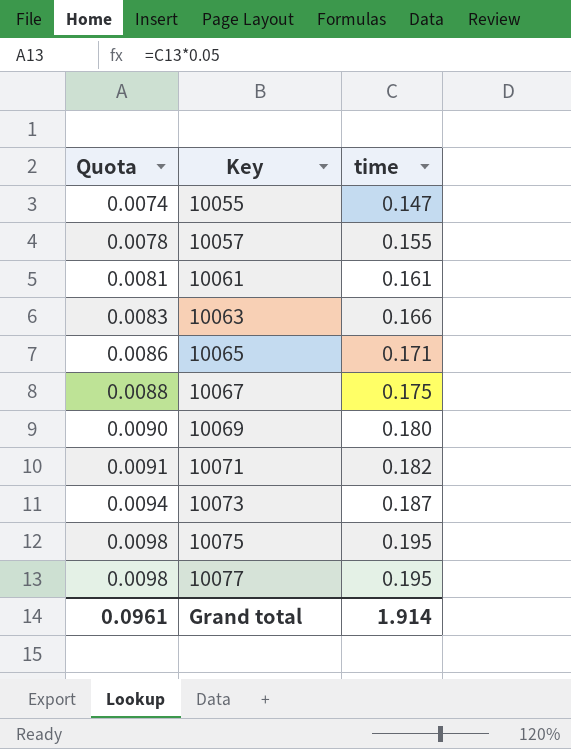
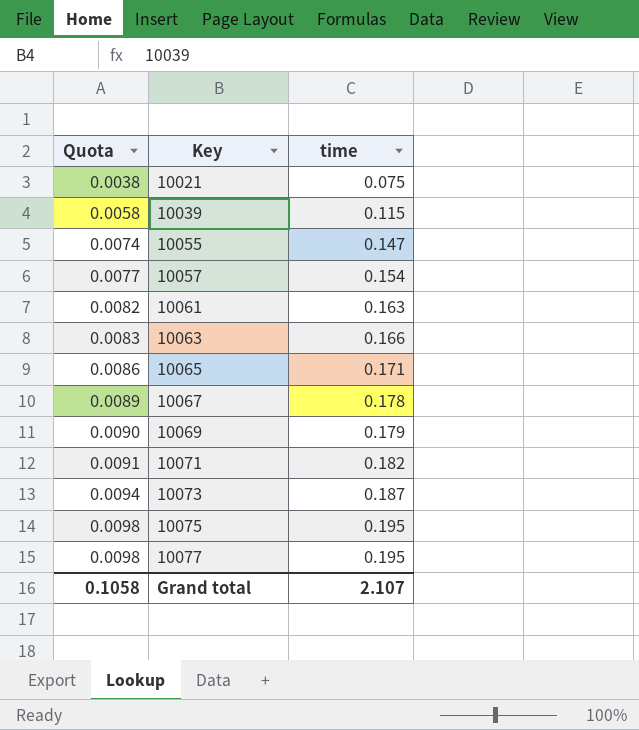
row 10021: none -> 0.0038 | 0.075
row 10039: none -> 0.0058 | 0.115
10057 | Quota: 0.0078 -> 0.0077
10057 | time: 0.155 -> 0.154
10061 | Quota: 0.0081 -> 0.0082
10061 | time: 0.161 -> 0.163
10067 | Quota: 0.0088 -> 0.0089
10067 | time: 0.175 -> 0.178
10069 | time: 0.180 -> 0.179
Grand total | Quota: 0.0961 -> 0.1058
Grand total | time: 1.914 -> 2.107

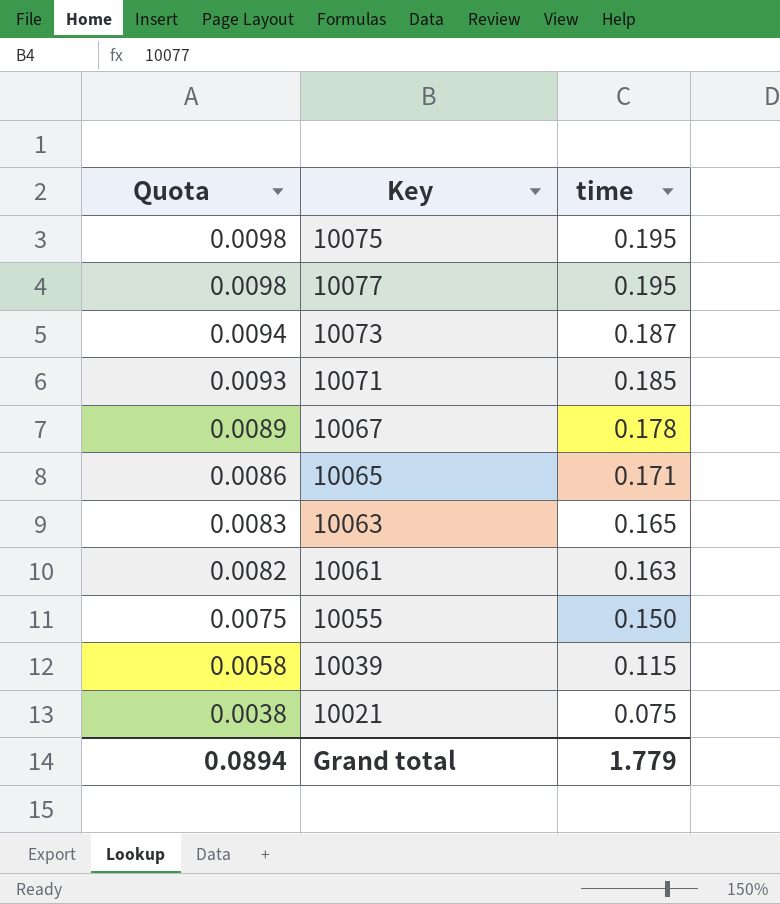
row order: Quota ascending -> Quota descending
row 10057: 0.0077 | 0.154 -> none
row 10069: 0.0090 | 0.179 -> none
10071 | Quota: 0.0091 -> 0.0093
10071 | time: 0.182 -> 0.185
10063 | time: 0.166 -> 0.165
10055 | Quota: 0.0074 -> 0.0075
10055 | time: 0.147 -> 0.150
Grand total | Quota: 0.1058 -> 0.0894
Grand total | time: 2.107 -> 1.779

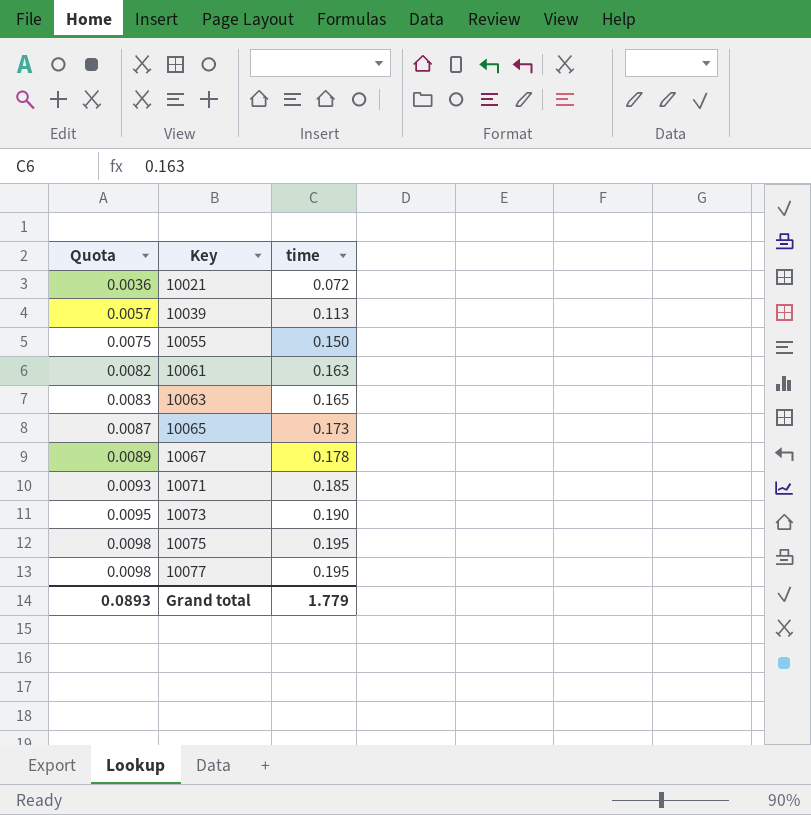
row order: Quota descending -> Quota ascending
10021 | Quota: 0.0038 -> 0.0036
10021 | time: 0.075 -> 0.072
10039 | Quota: 0.0058 -> 0.0057
10039 | time: 0.115 -> 0.113
10065 | Quota: 0.0086 -> 0.0087
10065 | time: 0.171 -> 0.173
10073 | Quota: 0.0094 -> 0.0095
10073 | time: 0.187 -> 0.190
Grand total | Quota: 0.0894 -> 0.0893

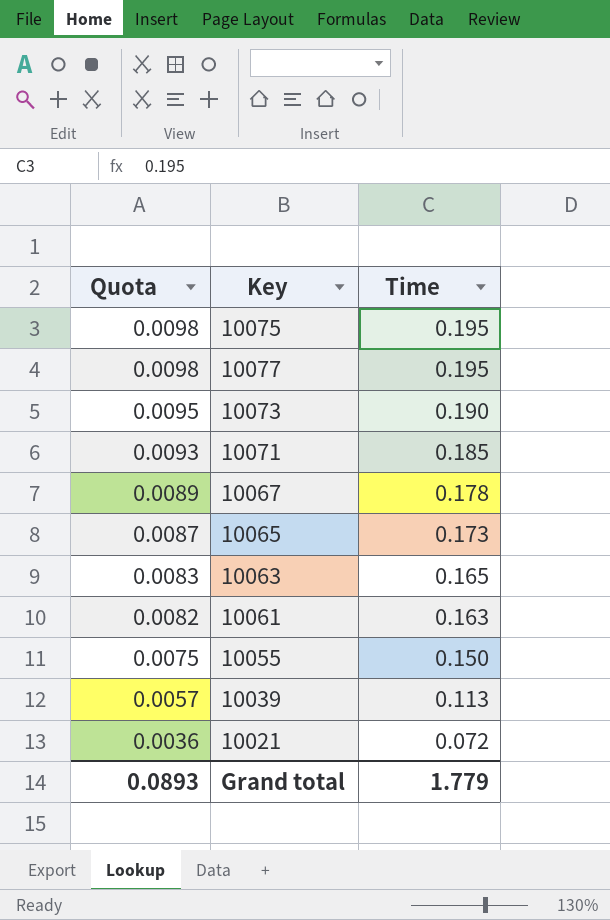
row order: Quota ascending -> Quota descending
column name: time -> Time

